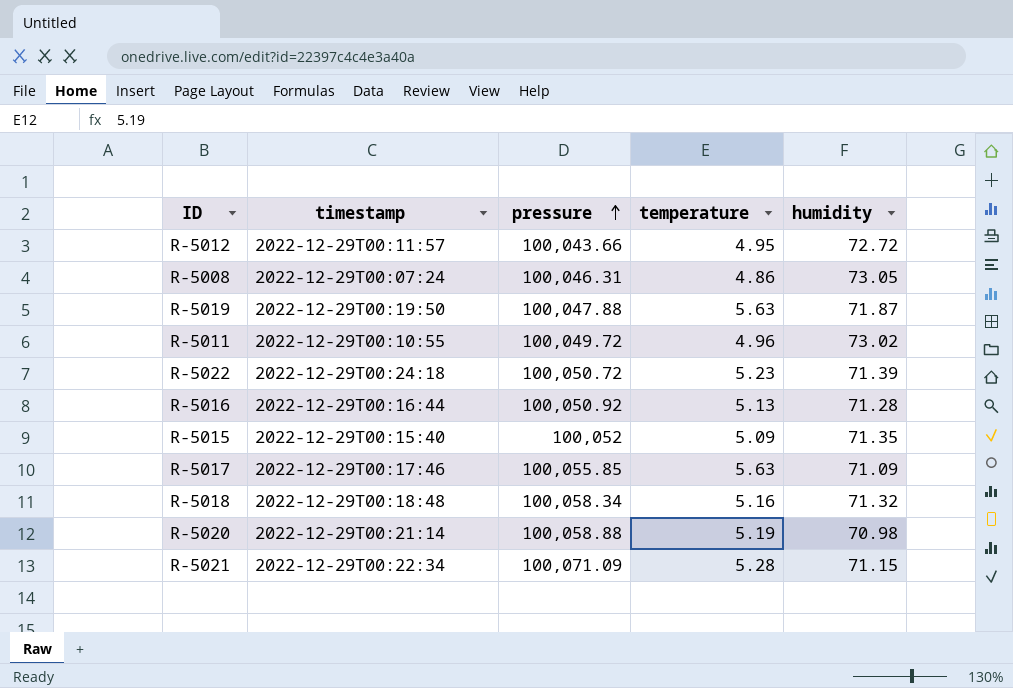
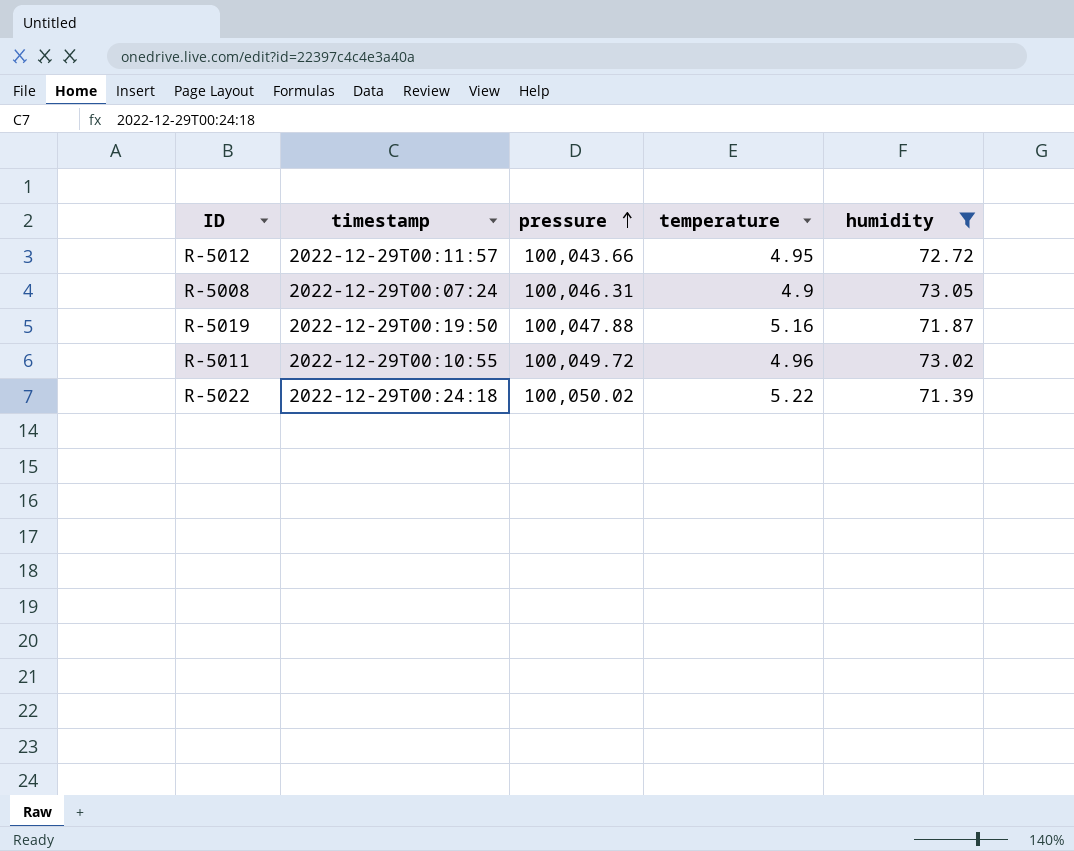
filter: none -> humidity >= 71.39
R-5008 | temperature: 4.86 -> 4.9
R-5019 | temperature: 5.63 -> 5.16
R-5022 | pressure: 100,050.72 -> 100,050.02
R-5022 | temperature: 5.23 -> 5.22

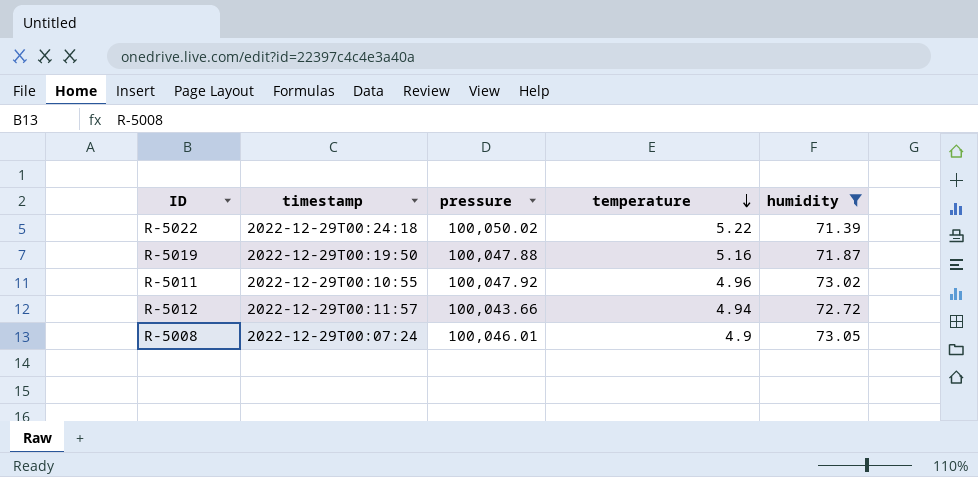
row order: pressure ascending -> temperature descending
R-5011 | pressure: 100,049.72 -> 100,047.92
R-5012 | temperature: 4.95 -> 4.94
R-5008 | pressure: 100,046.31 -> 100,046.01

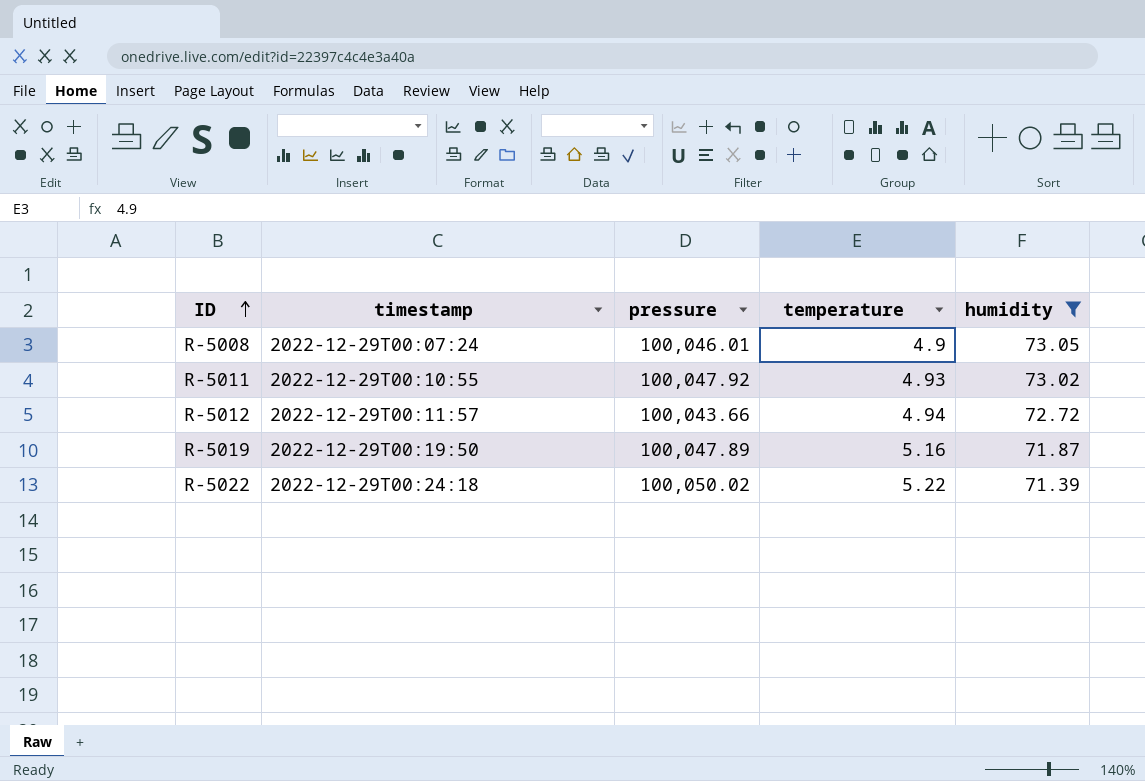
row order: temperature descending -> ID ascending
R-5011 | temperature: 4.96 -> 4.93
R-5019 | pressure: 100,047.88 -> 100,047.89

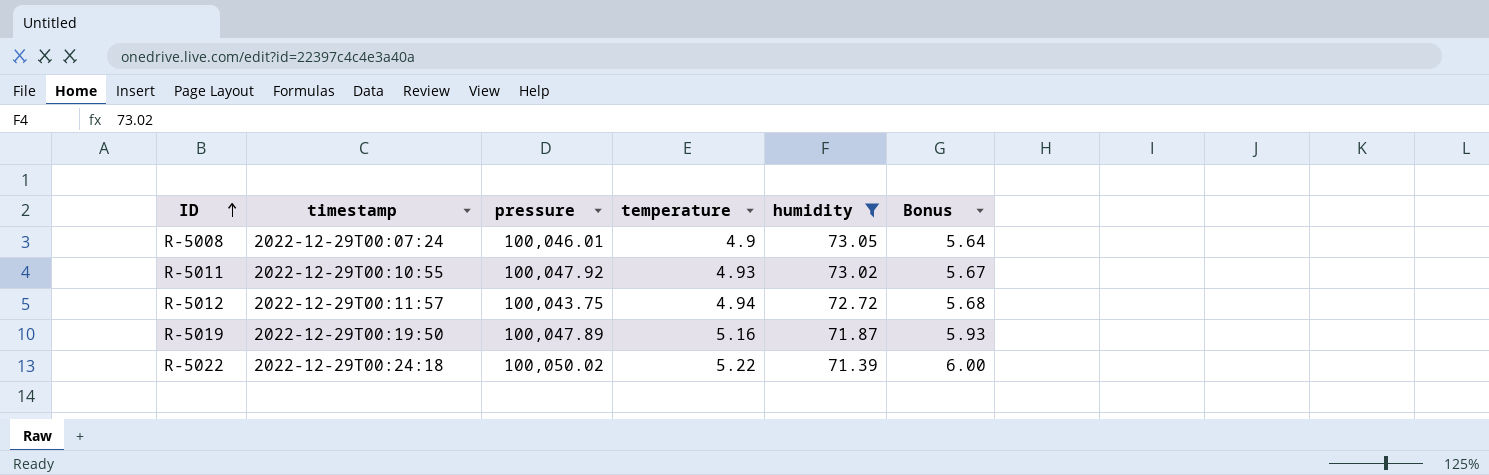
column Bonus | formula: none -> [temperature] * 1.15
R-5012 | pressure: 100,043.66 -> 100,043.75

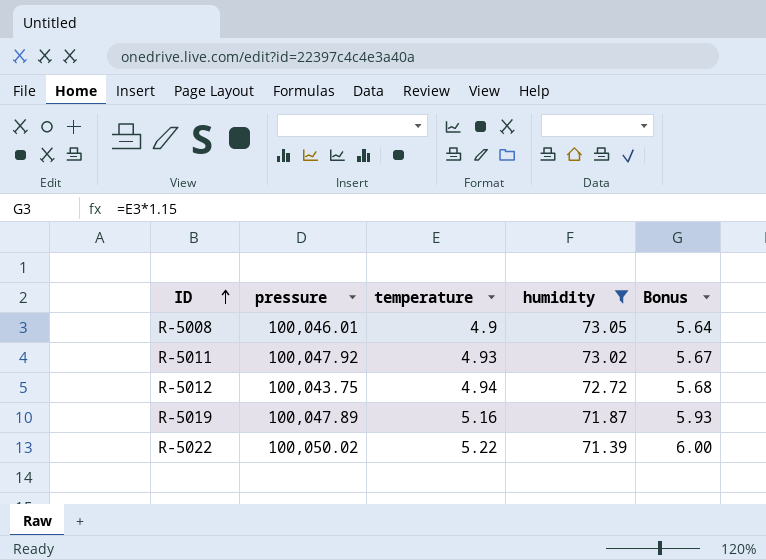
column timestamp | position: 2 -> none

